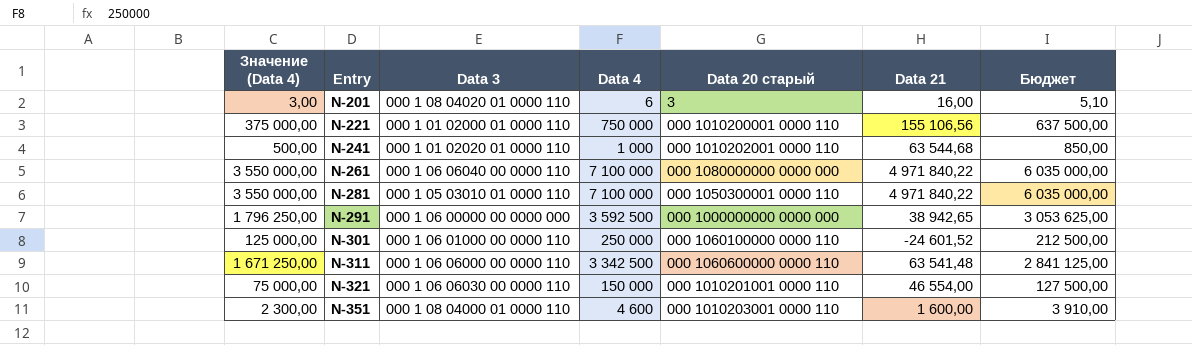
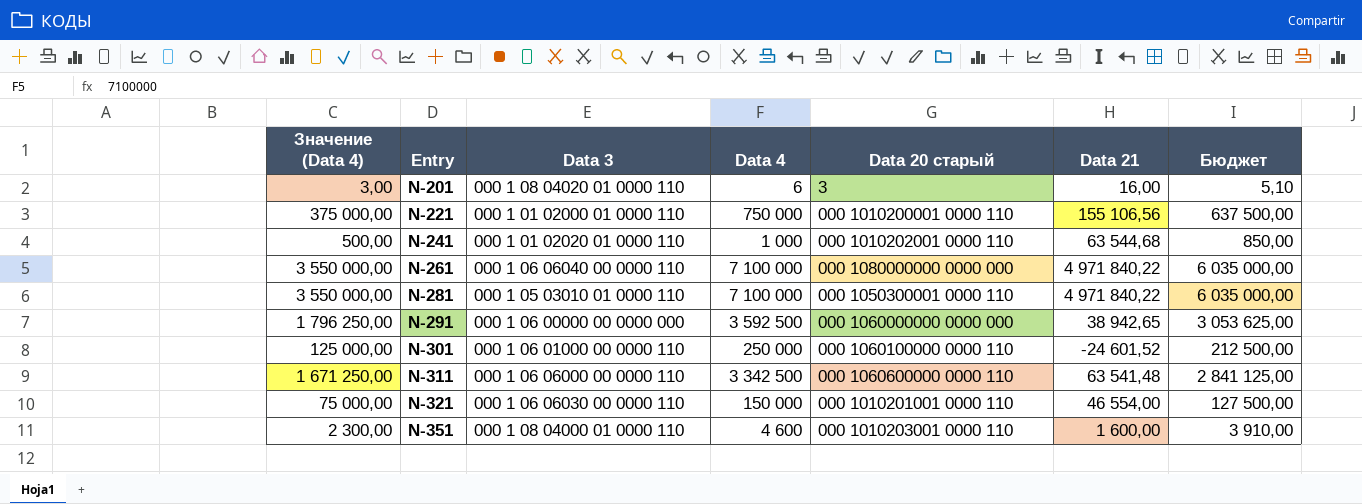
N-291 | Data 20 старый: 000 1000000000 0000 000 -> 000 1060000000 0000 000

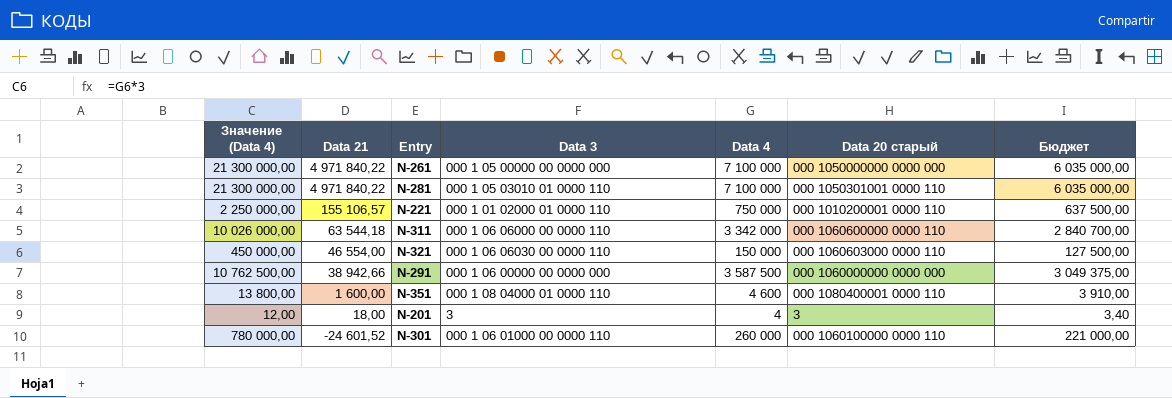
row order: Entry ascending -> Data 21 descending
column Значение (Data 4) | formula: [Data 4] * 0,5 -> [Data 4] * 3
column Data 21 | position: 6 -> 2
row N-241: 500,00 | 000 1 01 02020 01 0000 110 | 1 000 | 000 1010202001 0000 110 | 63 544,68 | 850,00 -> none
N-261 | Data 3: 000 1 06 06040 00 0000 110 -> 000 1 05 00000 00 0000 000
N-261 | Data 20 старый: 000 1080000000 0000 000 -> 000 1050000000 0000 000
N-281 | Data 20 старый: 000 1050300001 0000 110 -> 000 1050301001 0000 110
N-221 | Data 21: 155 106,56 -> 155 106,57
N-311 | Data 21: 63 541,48 -> 63 544,18
N-311 | Data 4: 3 342 500 -> 3 342 000
N-311 | Бюджет: 2 841 125,00 -> 2 840 700,00
N-321 | Data 20 старый: 000 1010201001 0000 110 -> 000 1060603000 0000 110
N-291 | Data 21: 38 942,65 -> 38 942,66
N-291 | Data 4: 3 592 500 -> 3 587 500
N-291 | Бюджет: 3 053 625,00 -> 3 049 375,00
N-351 | Data 20 старый: 000 1010203001 0000 110 -> 000 1080400001 0000 110
N-201 | Data 21: 16,00 -> 18,00
N-201 | Data 3: 000 1 08 04020 01 0000 110 -> 3
N-201 | Data 4: 6 -> 4
N-201 | Бюджет: 5,10 -> 3,40
N-301 | Data 4: 250 000 -> 260 000
N-301 | Бюджет: 212 500,00 -> 221 000,00

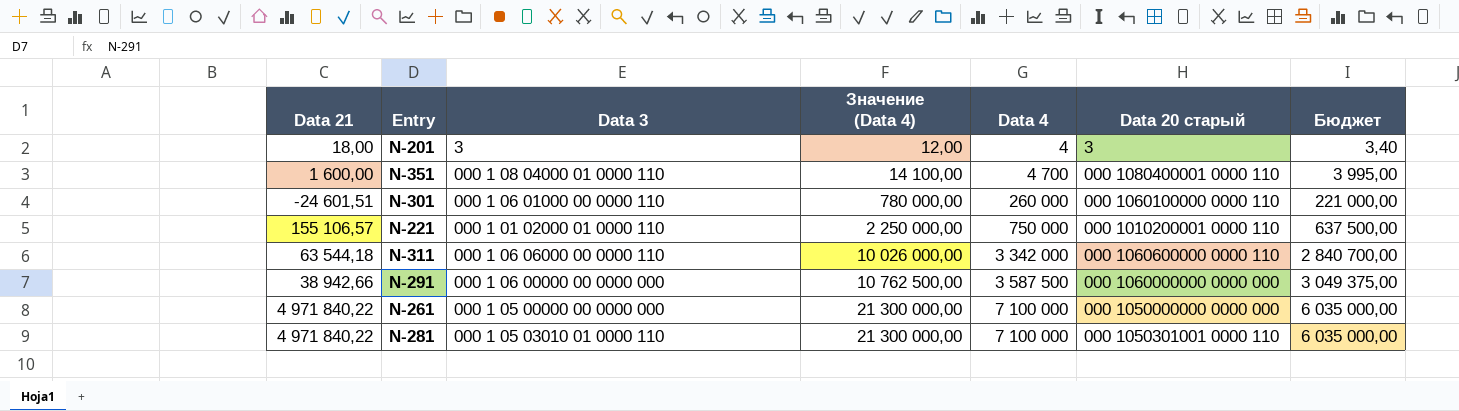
row order: Data 21 descending -> Значение (Data 4) ascending
column Значение (Data 4) | position: 1 -> 4
row N-321: 450 000,00 | 46 554,00 | 000 1 06 06030 00 0000 110 | 150 000 | 000 1060603000 0000 110 | 127 500,00 -> none
N-351 | Значение (Data 4): 13 800,00 -> 14 100,00
N-351 | Data 4: 4 600 -> 4 700
N-351 | Бюджет: 3 910,00 -> 3 995,00
N-301 | Data 21: -24 601,52 -> -24 601,51

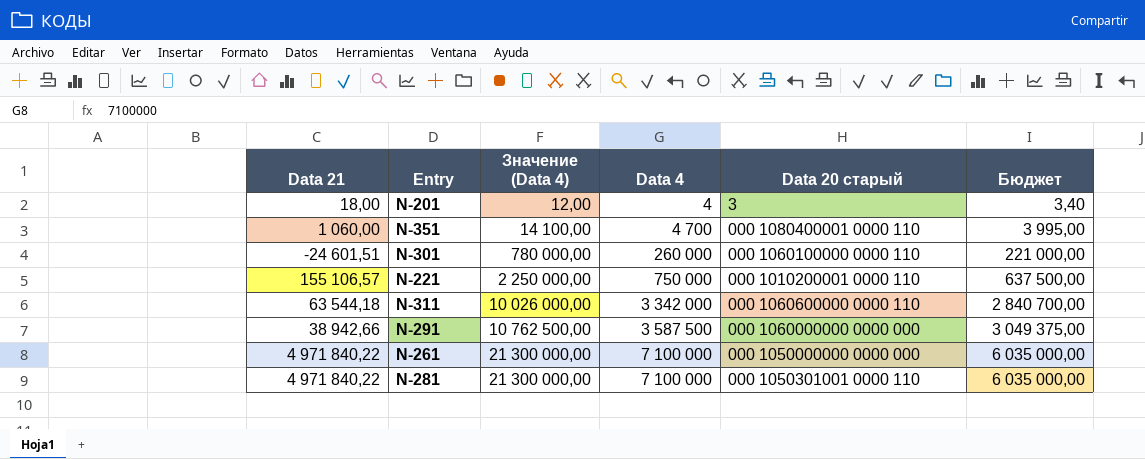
column Data 3 | position: 3 -> none
N-351 | Data 21: 1 600,00 -> 1 060,00

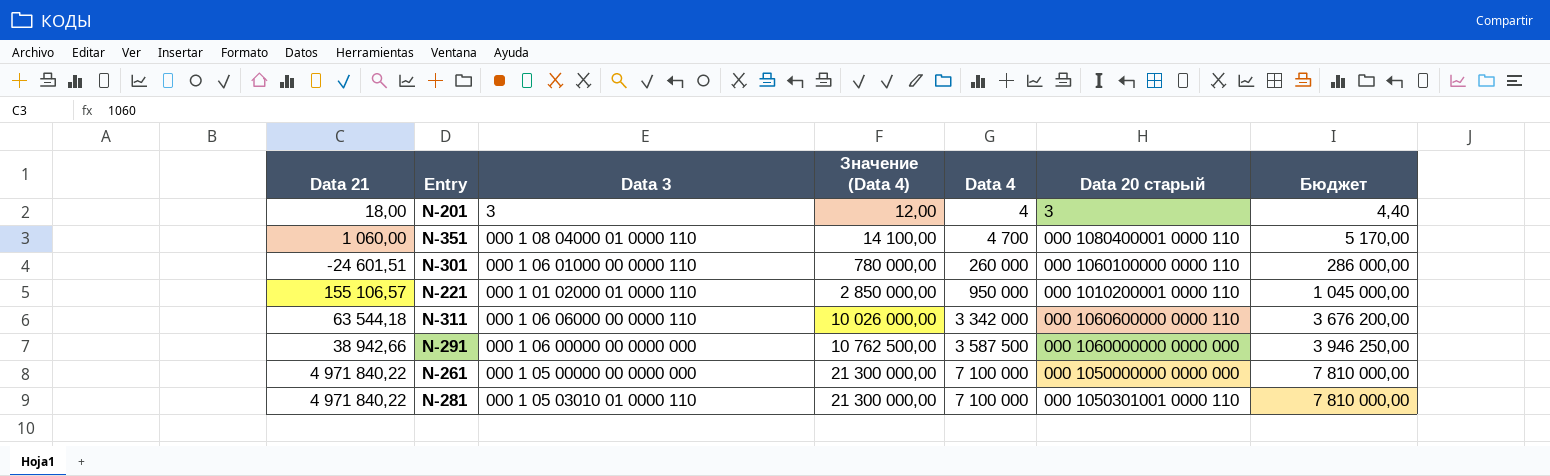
column Data 3 | position: none -> 3
column Бюджет | formula: [Data 4] * 0,85 -> [Data 4] * 1,1
N-221 | Значение (Data 4): 2 250 000,00 -> 2 850 000,00
N-221 | Data 4: 750 000 -> 950 000

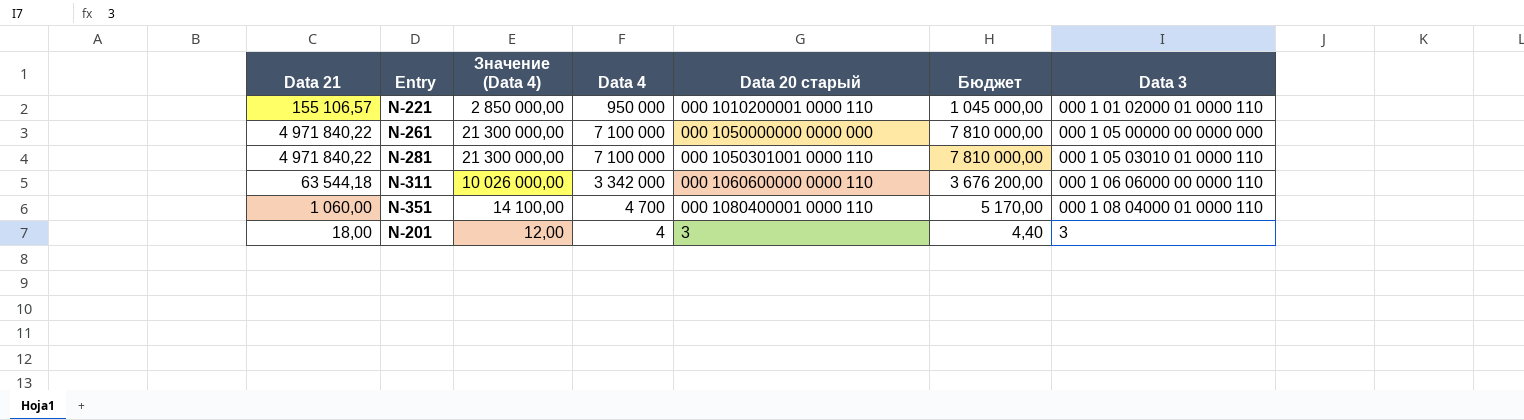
row order: Значение (Data 4) ascending -> Data 20 старый ascending
column Data 3 | position: 3 -> 7
row N-301: -24 601,51 | 000 1 06 01000 00 0000 110 | 780 000,00 | 260 000 | 000 1060100000 0000 110 | 286 000,00 -> none
row N-291: 38 942,66 | 000 1 06 00000 00 0000 000 | 10 762 500,00 | 3 587 500 | 000 1060000000 0000 000 | 3 946 250,00 -> none

